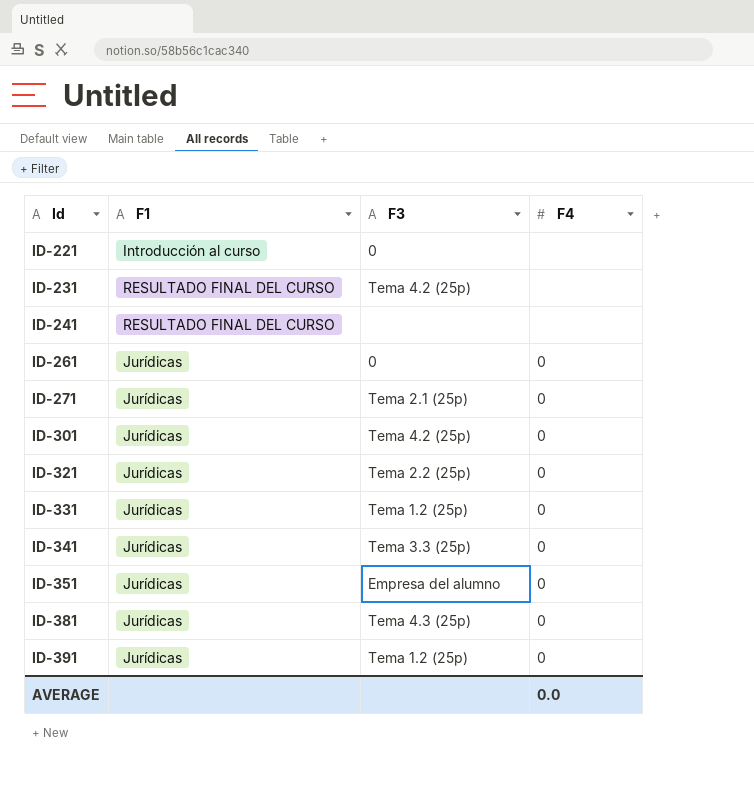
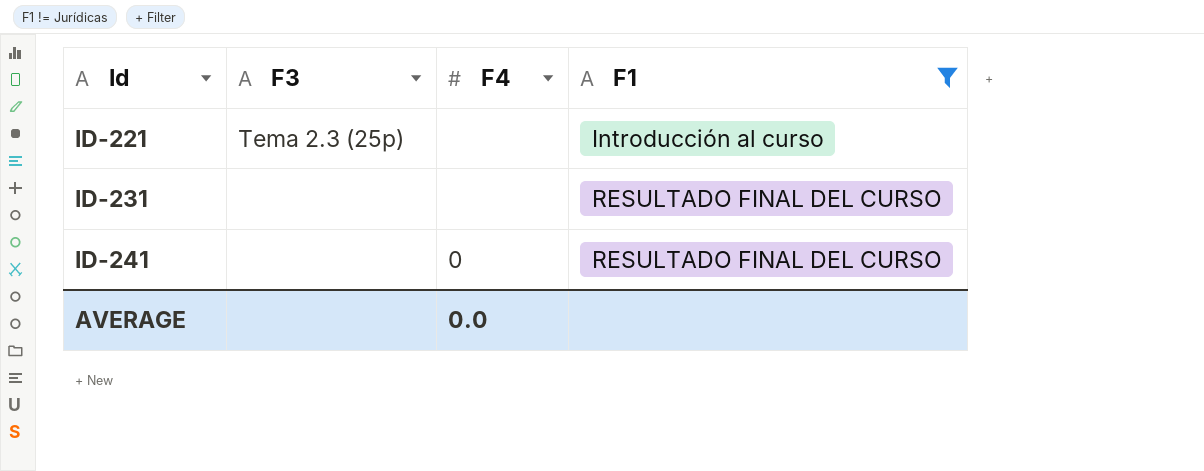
filter: none -> F1 != Jurídicas
column F1 | position: 2 -> 4
ID-221 | F3: 0 -> Tema 2.3 (25p)
ID-231 | F3: Tema 4.2 (25p) -> none
ID-241 | F4: none -> 0

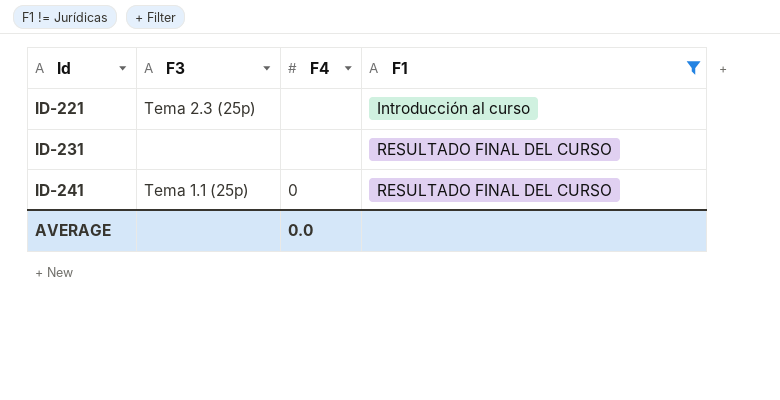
ID-241 | F3: none -> Tema 1.1 (25p)

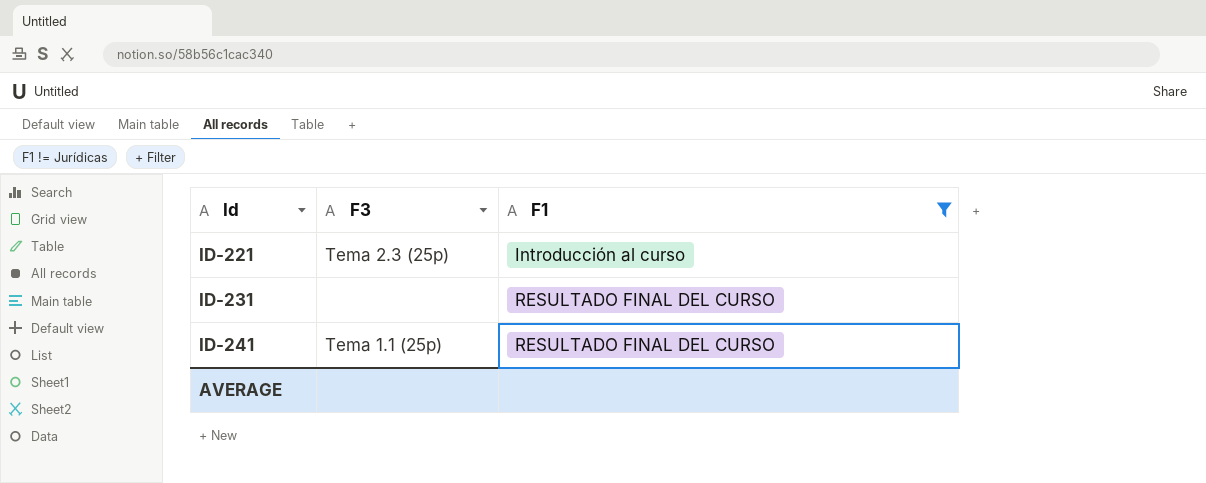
column F4 | position: 3 -> none

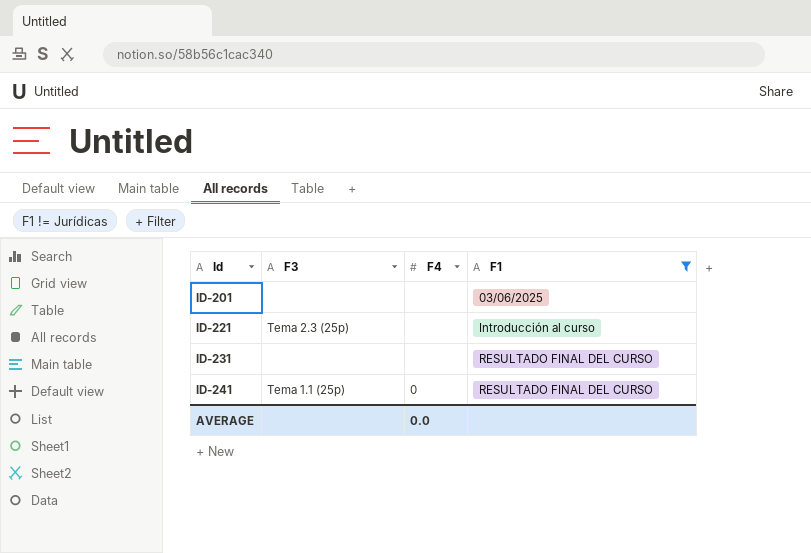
column F4 | position: none -> 3
row ID-201: none -> none | none | 03/06/2025

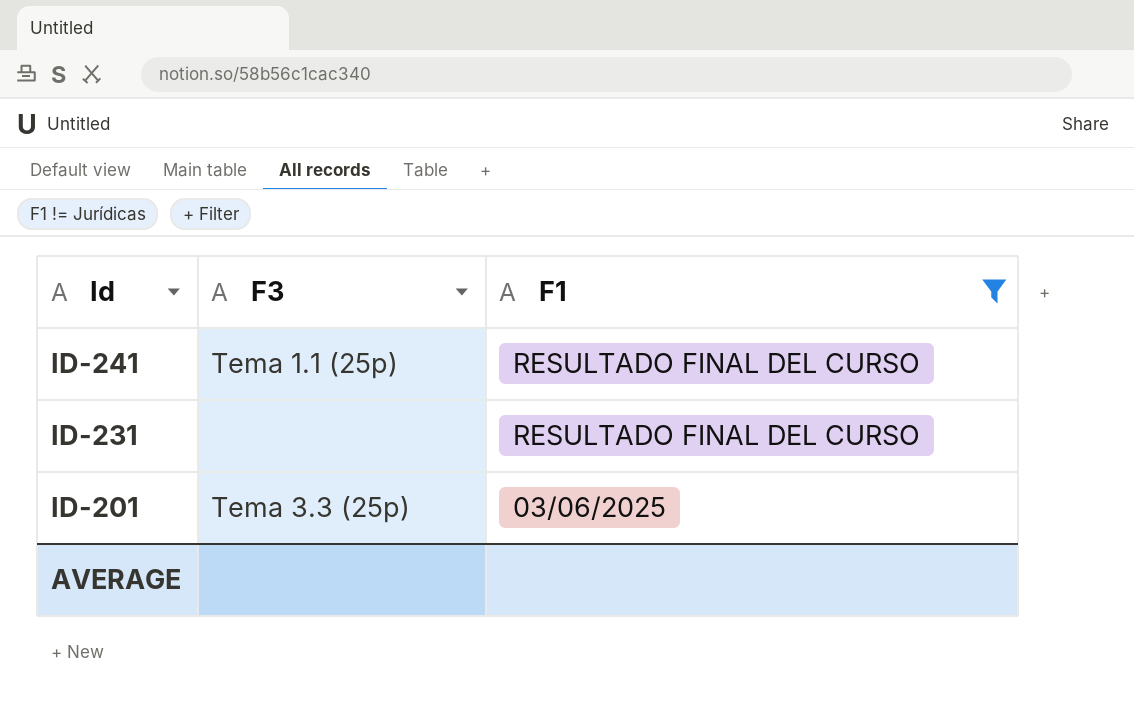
row order: Id ascending -> Id descending
column F4 | position: 3 -> none
row ID-221: Tema 2.3 (25p) | none | Introducción al curso -> none
ID-201 | F3: none -> Tema 3.3 (25p)

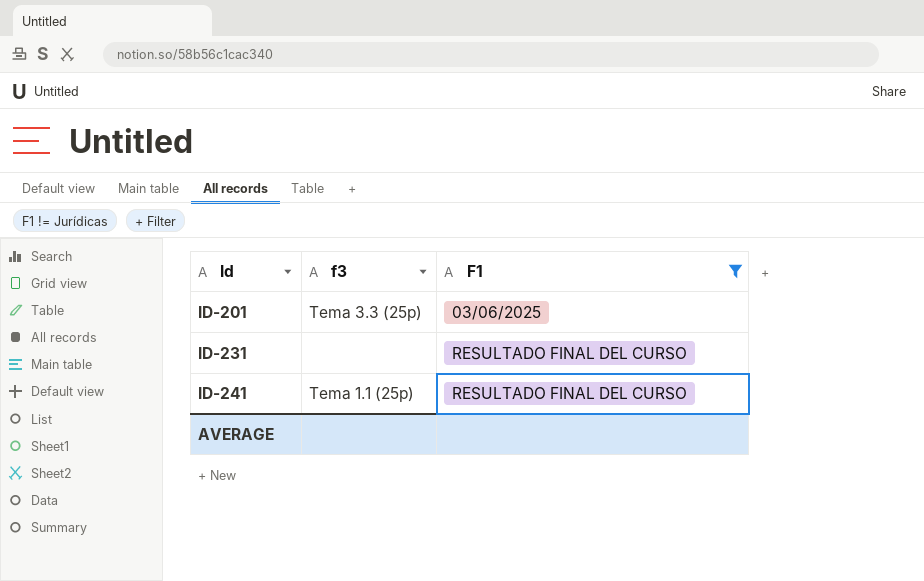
row order: Id descending -> Id ascending
column name: F3 -> f3

